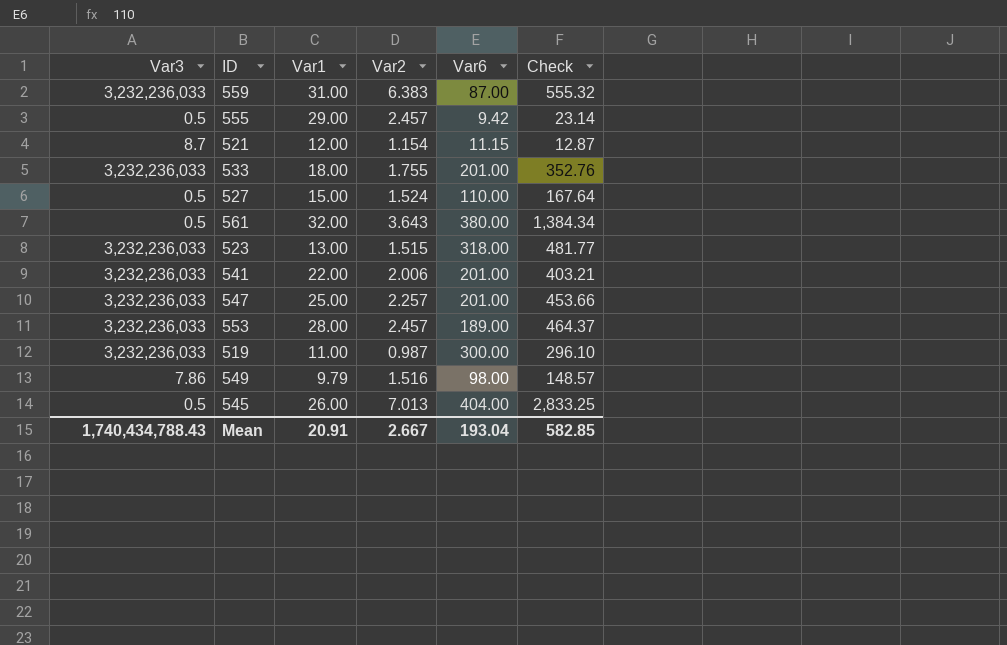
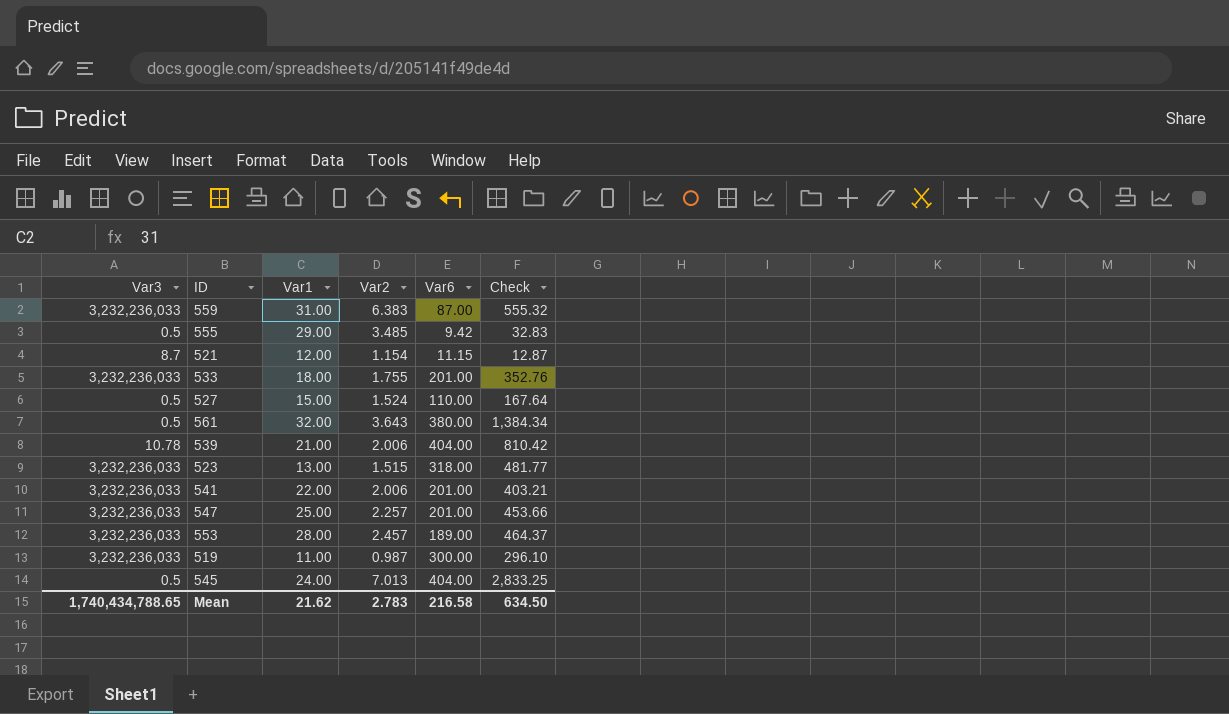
row 549: 7.86 | 9.79 | 1.516 | 98.00 | 148.57 -> none
555 | Var2: 2.457 -> 3.485
555 | Check: 23.14 -> 32.83
row 539: none -> 10.78 | 21.00 | 2.006 | 404.00 | 810.42
545 | Var1: 26.00 -> 24.00
Mean | Var3: 1,740,434,788.43 -> 1,740,434,788.65
Mean | Var1: 20.91 -> 21.62
Mean | Var2: 2.667 -> 2.783
Mean | Var6: 193.04 -> 216.58
Mean | Check: 582.85 -> 634.50

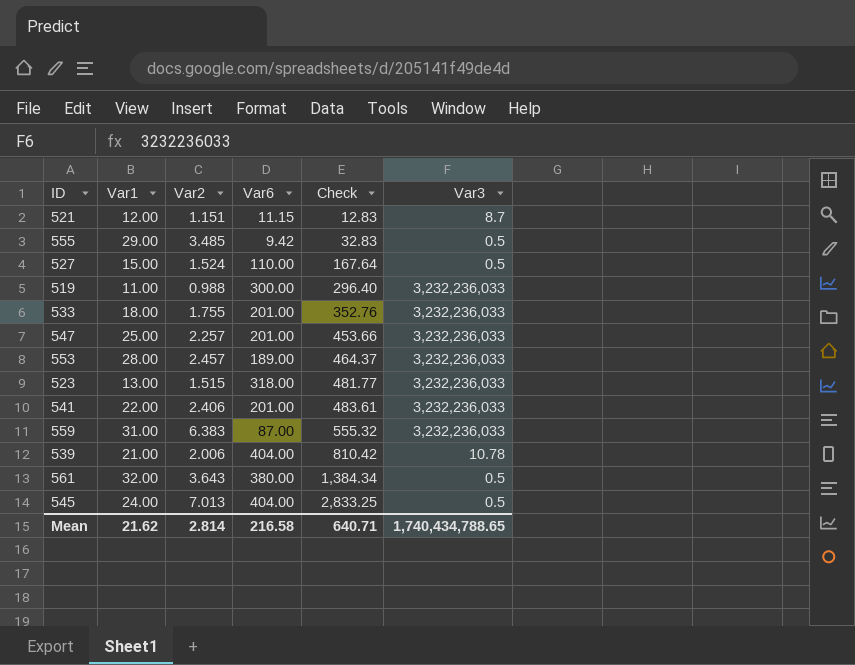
row order: none -> Check ascending
column Var3 | position: 1 -> 6
521 | Var2: 1.154 -> 1.151
521 | Check: 12.87 -> 12.83
519 | Var2: 0.987 -> 0.988
519 | Check: 296.10 -> 296.40
541 | Var2: 2.006 -> 2.406
541 | Check: 403.21 -> 483.61
Mean | Var2: 2.783 -> 2.814
Mean | Check: 634.50 -> 640.71

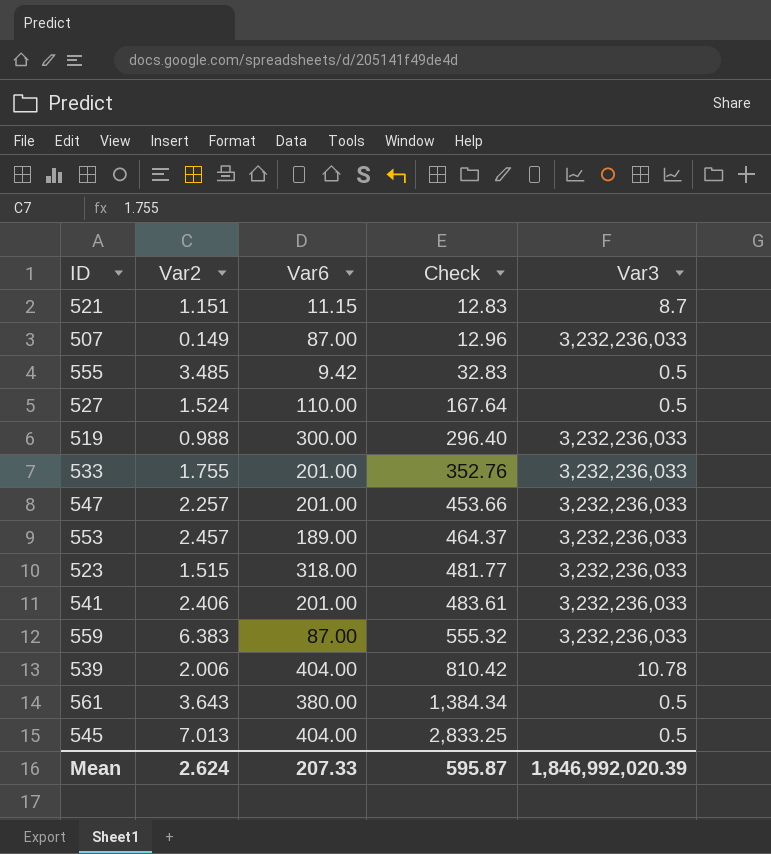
column Var1 | position: 2 -> none
row 507: none -> 0.149 | 87.00 | 12.96 | 3,232,236,033
Mean | Var2: 2.814 -> 2.624
Mean | Var6: 216.58 -> 207.33
Mean | Check: 640.71 -> 595.87
Mean | Var3: 1,740,434,788.65 -> 1,846,992,020.39

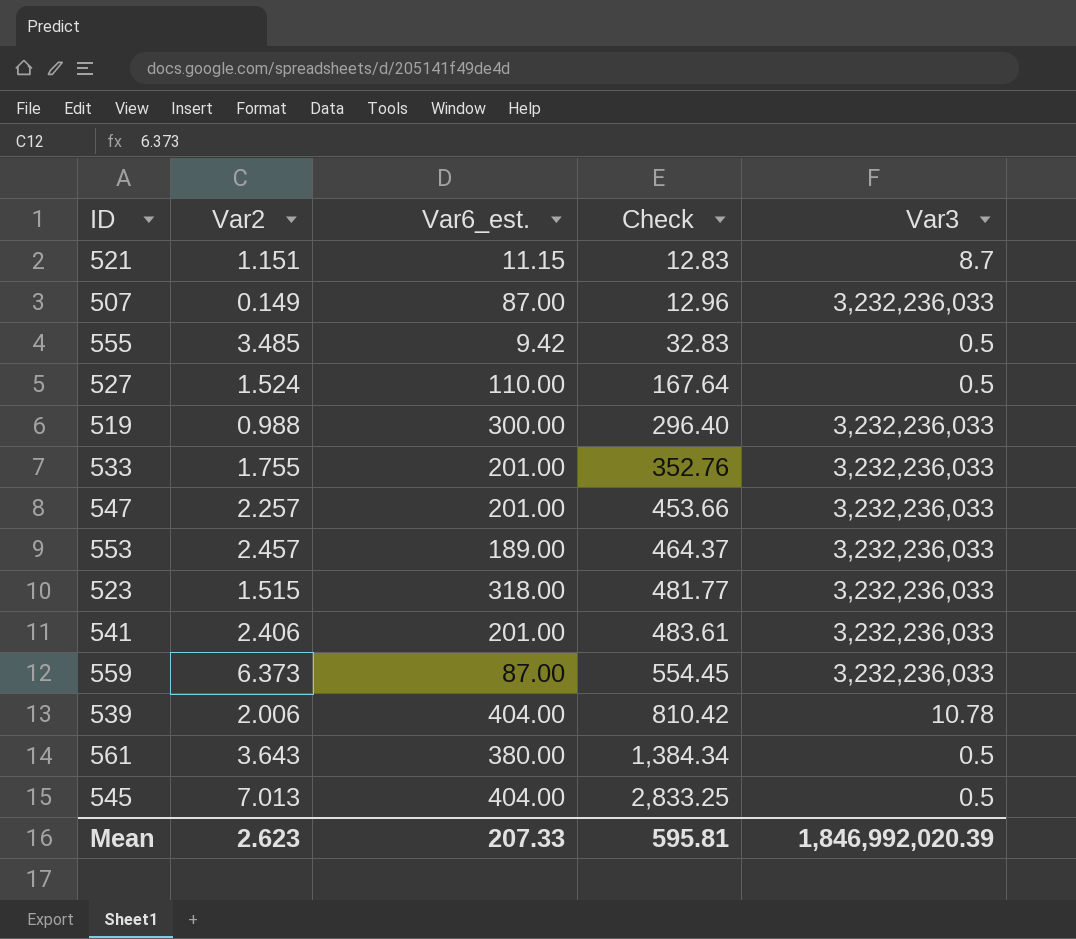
column name: Var6 -> Var6_est.
559 | Var2: 6.383 -> 6.373
559 | Check: 555.32 -> 554.45
Mean | Var2: 2.624 -> 2.623
Mean | Check: 595.87 -> 595.81

